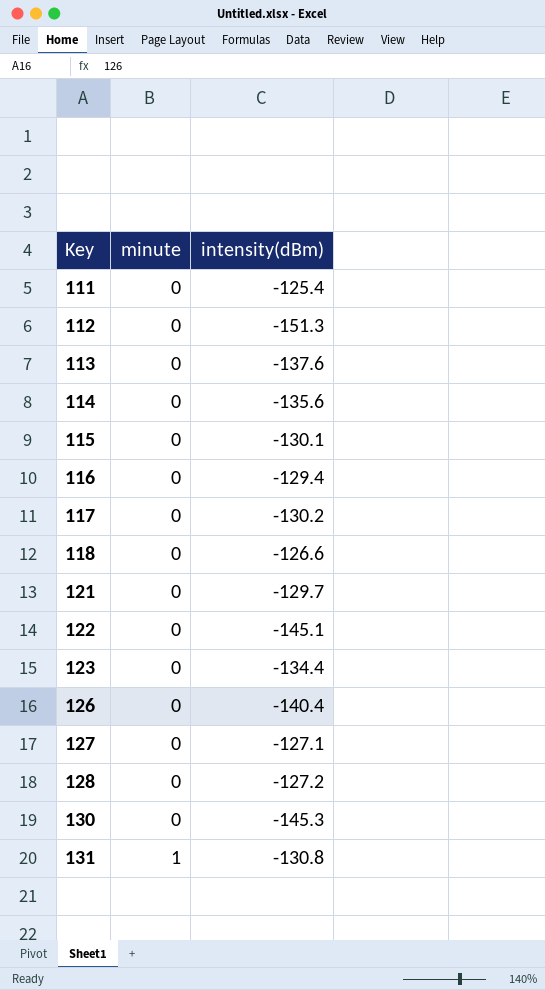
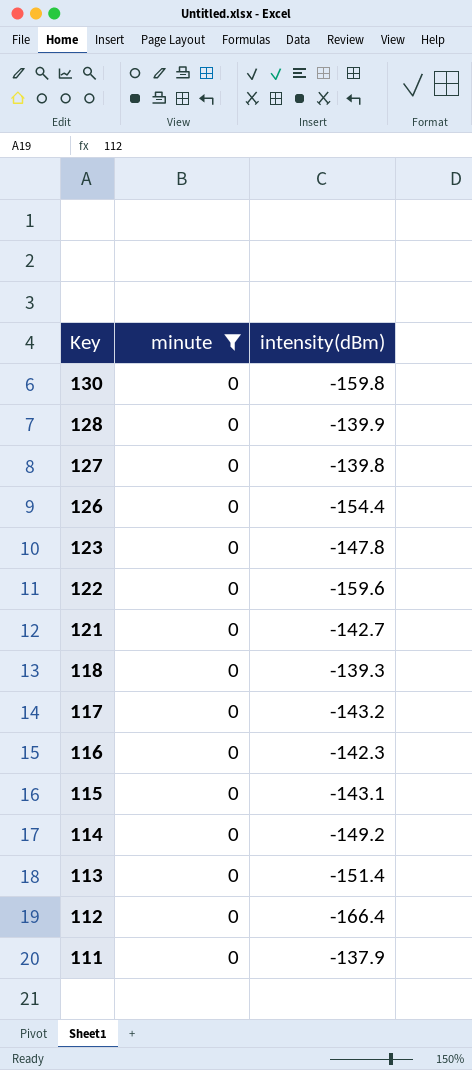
filter: none -> minute = 0
row order: Key ascending -> Key descending
130 | intensity(dBm): -145.3 -> -159.8
128 | intensity(dBm): -127.2 -> -139.9
127 | intensity(dBm): -127.1 -> -139.8
126 | intensity(dBm): -140.4 -> -154.4
123 | intensity(dBm): -134.4 -> -147.8
122 | intensity(dBm): -145.1 -> -159.6
121 | intensity(dBm): -129.7 -> -142.7
118 | intensity(dBm): -126.6 -> -139.3
117 | intensity(dBm): -130.2 -> -143.2
116 | intensity(dBm): -129.4 -> -142.3
115 | intensity(dBm): -130.1 -> -143.1
114 | intensity(dBm): -135.6 -> -149.2
113 | intensity(dBm): -137.6 -> -151.4
112 | intensity(dBm): -151.3 -> -166.4
111 | intensity(dBm): -125.4 -> -137.9

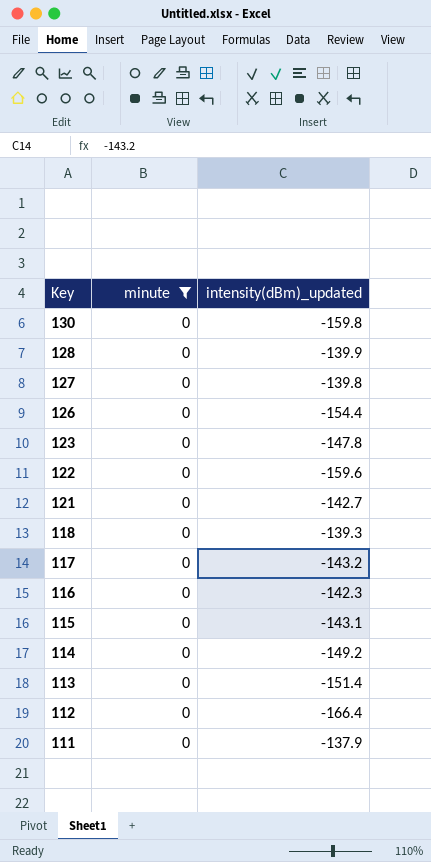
column name: intensity(dBm) -> intensity(dBm)_updated

